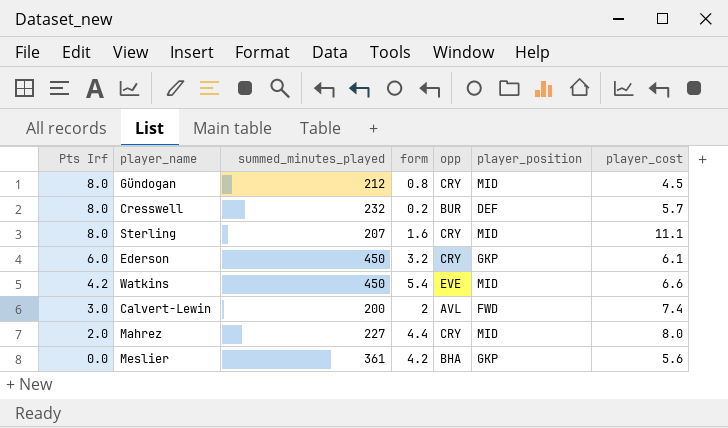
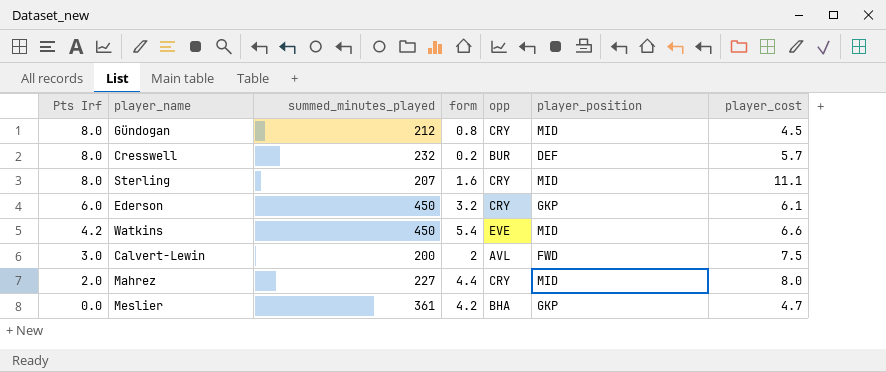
Calvert-Lewin | player_cost: 7.4 -> 7.5
Meslier | player_cost: 5.6 -> 4.7

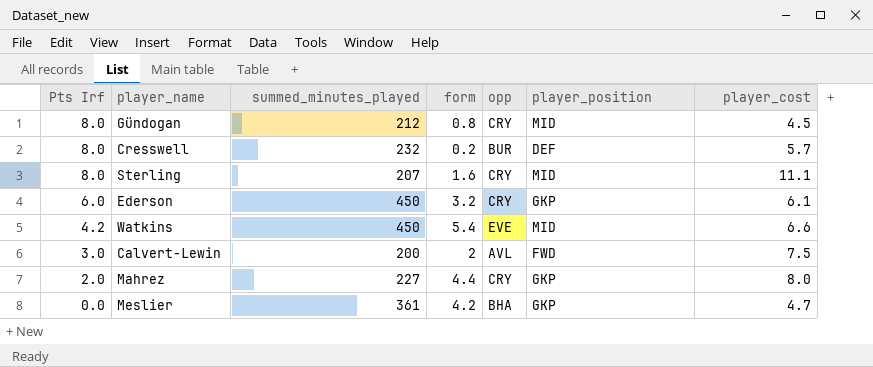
Mahrez | player_position: MID -> GKP

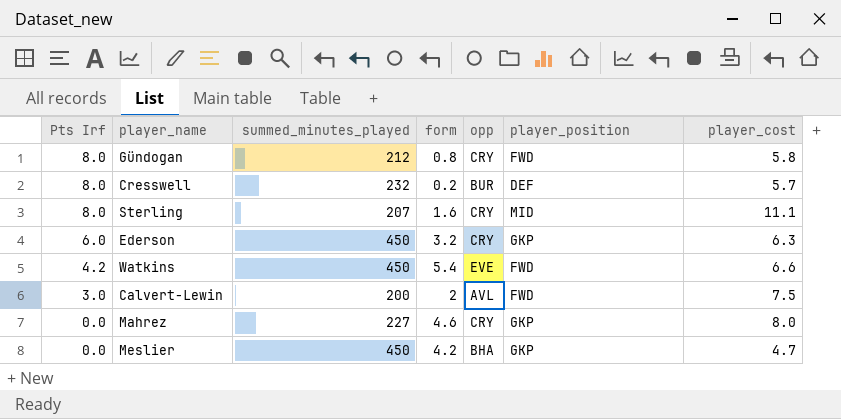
Gündogan | player_position: MID -> FWD
Gündogan | player_cost: 4.5 -> 5.8
Ederson | player_cost: 6.1 -> 6.3
Watkins | player_position: MID -> FWD
Mahrez | Pts Irf: 2.0 -> 0.0
Mahrez | form: 4.4 -> 4.6
Meslier | summed_minutes_played: 361 -> 450

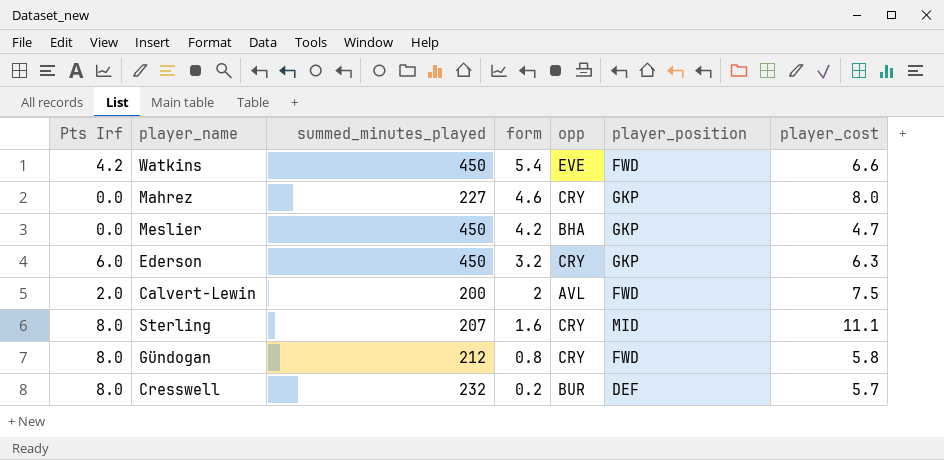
row order: Pts Irf descending -> form descending
Calvert-Lewin | Pts Irf: 3.0 -> 2.0

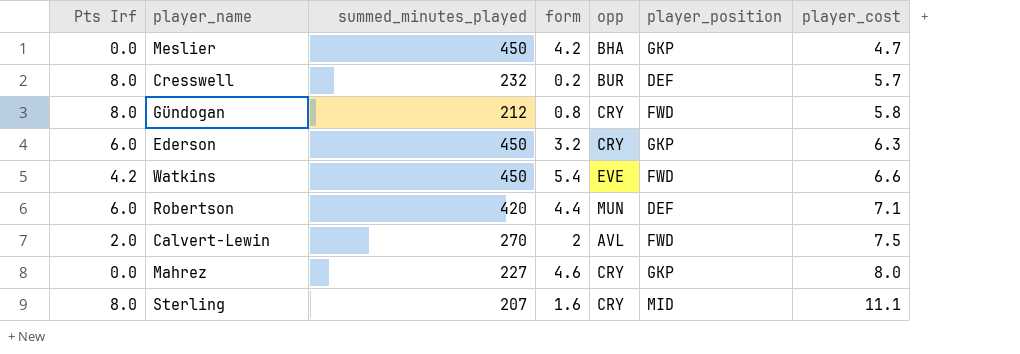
row order: form descending -> player_cost ascending
row Robertson: none -> 6.0 | 420 | 4.4 | MUN | DEF | 7.1
Calvert-Lewin | summed_minutes_played: 200 -> 270

